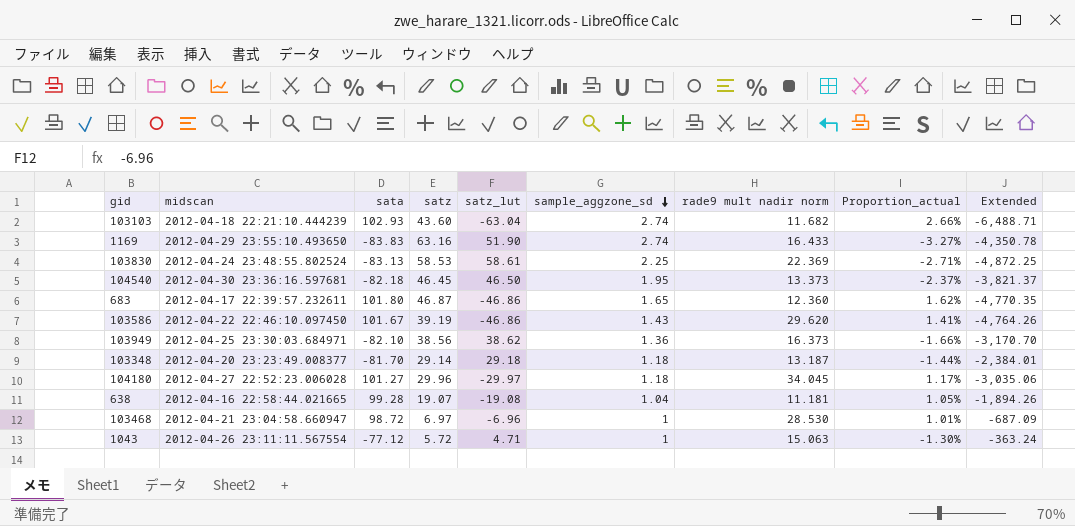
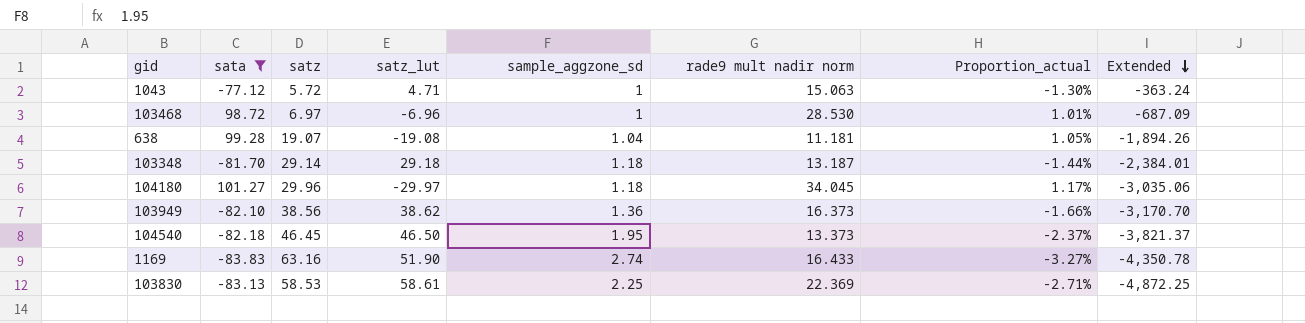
filter: none -> sata <= 101.27
row order: sample_aggzone_sd descending -> Extended descending
column midscan | position: 2 -> none

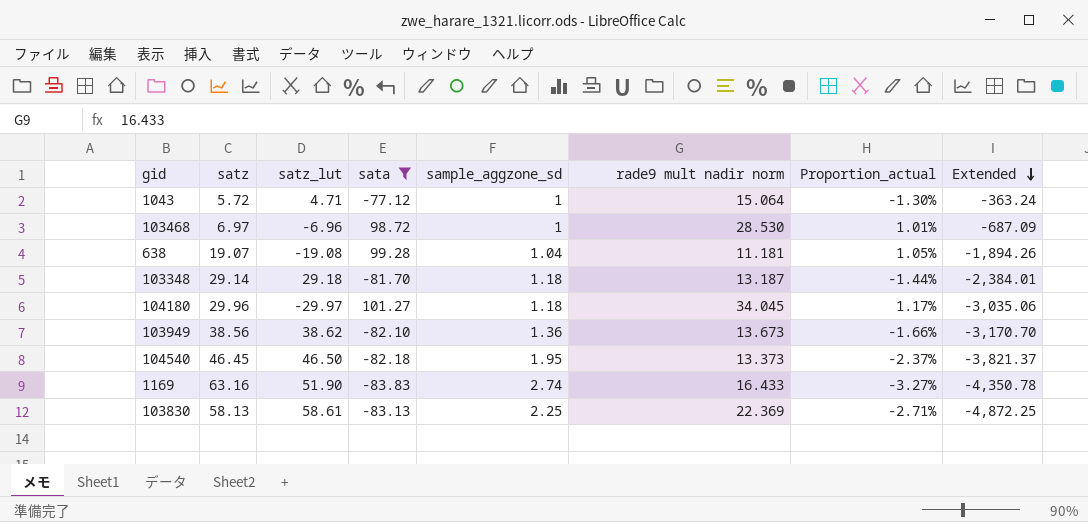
column sata | position: 2 -> 4
1043 | rade9 mult nadir norm: 15.063 -> 15.064
103949 | rade9 mult nadir norm: 16.373 -> 13.673
103830 | satz: 58.53 -> 58.13

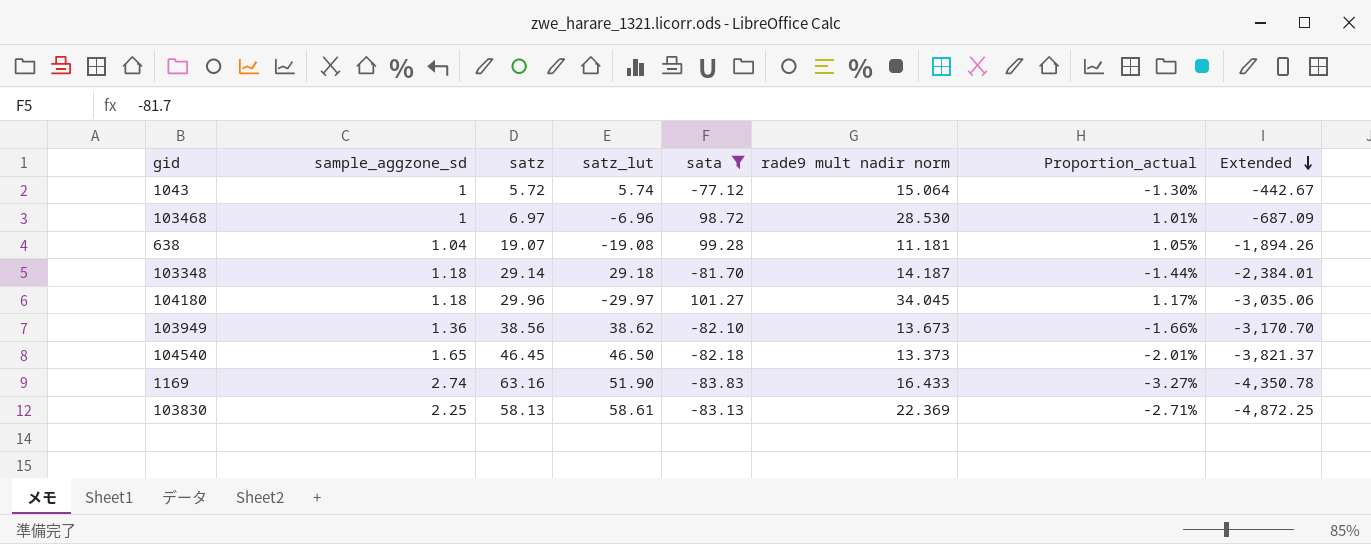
column sample_aggzone_sd | position: 5 -> 2
1043 | satz_lut: 4.71 -> 5.74
1043 | Extended: -363.24 -> -442.67
103348 | rade9 mult nadir norm: 13.187 -> 14.187
104540 | sample_aggzone_sd: 1.95 -> 1.65
104540 | Proportion_actual: -2.37% -> -2.01%

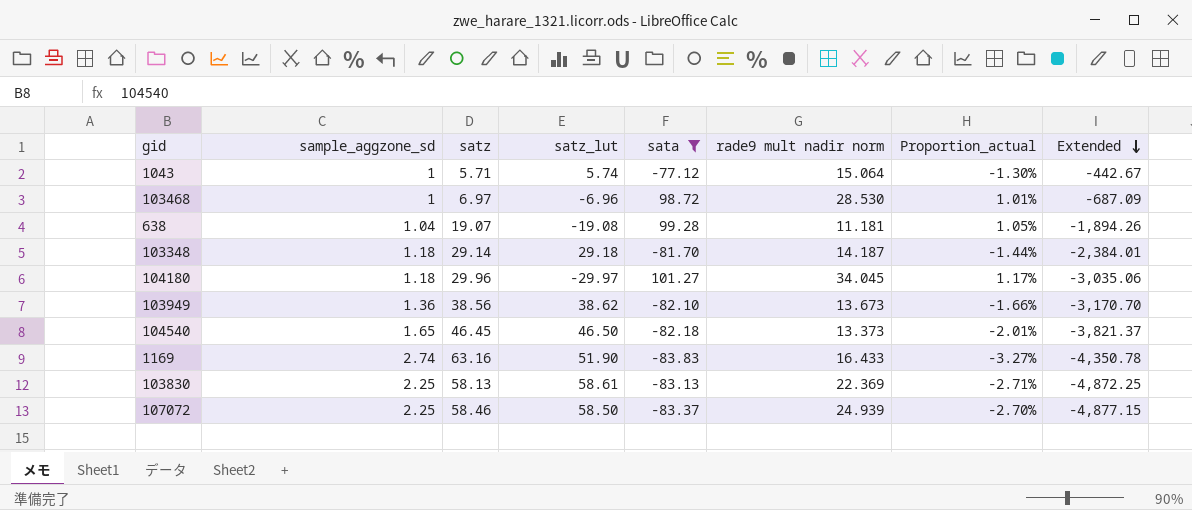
1043 | satz: 5.72 -> 5.71
row 107072: none -> 2.25 | 58.46 | 58.50 | -83.37 | 24.939 | -2.70% | -4,877.15

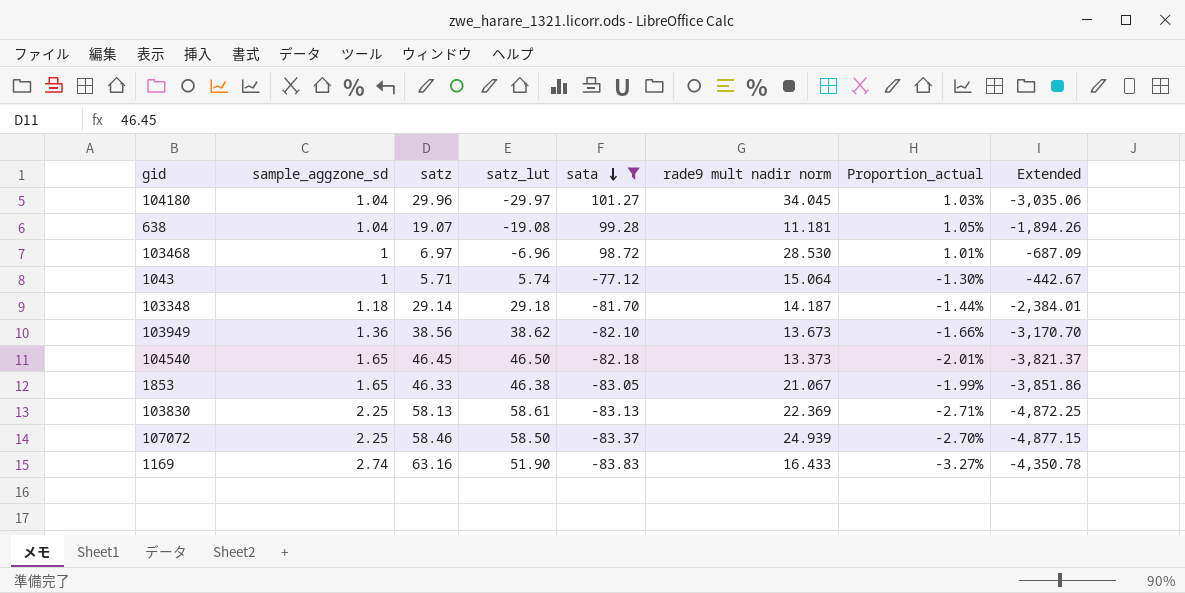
row order: Extended descending -> sata descending
104180 | sample_aggzone_sd: 1.18 -> 1.04
104180 | Proportion_actual: 1.17% -> 1.03%
row 1853: none -> 1.65 | 46.33 | 46.38 | -83.05 | 21.067 | -1.99% | -3,851.86

